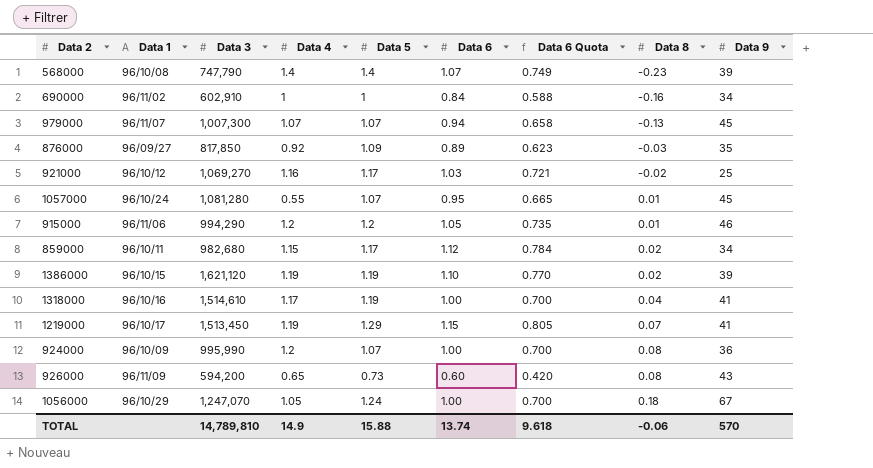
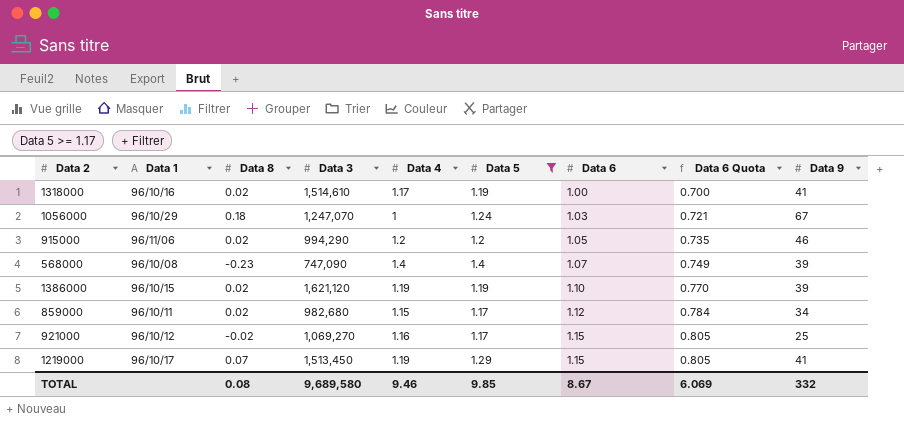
filter: none -> Data 5 >= 1.17
row order: Data 8 ascending -> Data 6 ascending
column Data 8 | position: 8 -> 3
1318000 | Data 8: 0.04 -> 0.02
1056000 | Data 4: 1.05 -> 1
1056000 | Data 6: 1.00 -> 1.03
1056000 | Data 6 Quota: 0.700 -> 0.721
915000 | Data 8: 0.01 -> 0.02
568000 | Data 3: 747,790 -> 747,090
921000 | Data 6: 1.03 -> 1.15
921000 | Data 6 Quota: 0.721 -> 0.805
TOTAL | Data 8: -0.06 -> 0.08
TOTAL | Data 3: 14,789,810 -> 9,689,580
TOTAL | Data 4: 14.9 -> 9.46
TOTAL | Data 5: 15.88 -> 9.85
TOTAL | Data 6: 13.74 -> 8.67
TOTAL | Data 6 Quota: 9.618 -> 6.069
TOTAL | Data 9: 570 -> 332

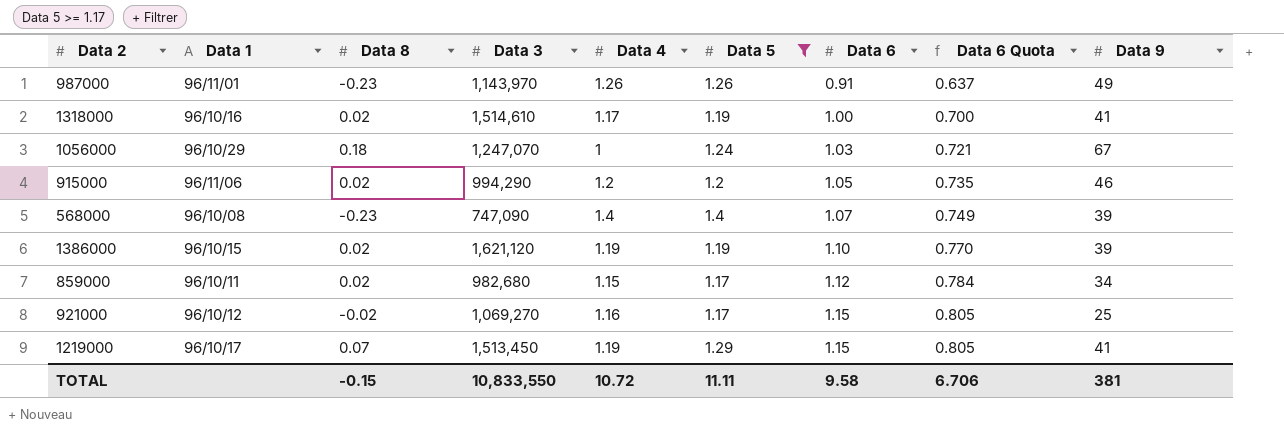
row 987000: none -> 96/11/01 | -0.23 | 1,143,970 | 1.26 | 1.26 | 0.91 | 0.637 | 49
TOTAL | Data 8: 0.08 -> -0.15
TOTAL | Data 3: 9,689,580 -> 10,833,550
TOTAL | Data 4: 9.46 -> 10.72
TOTAL | Data 5: 9.85 -> 11.11
TOTAL | Data 6: 8.67 -> 9.58
TOTAL | Data 6 Quota: 6.069 -> 6.706
TOTAL | Data 9: 332 -> 381

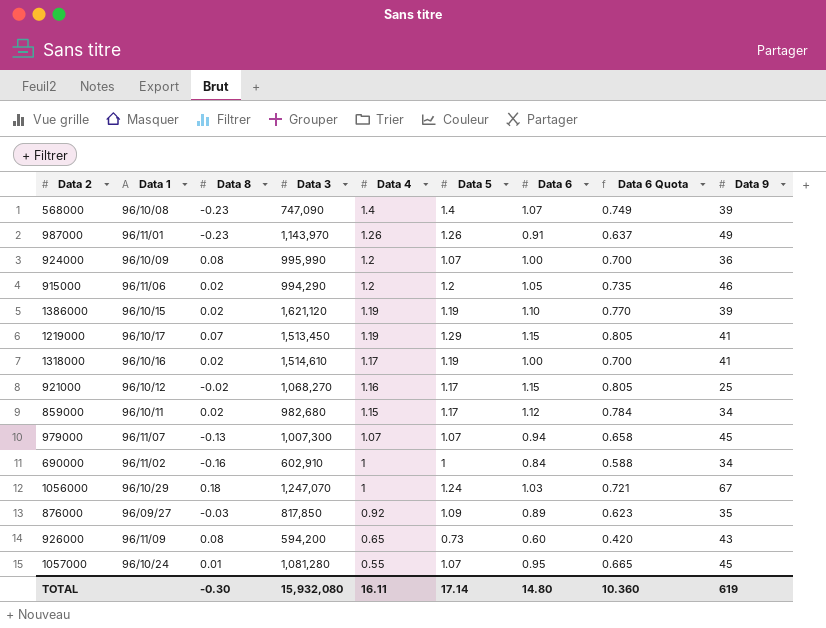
filter: Data 5 >= 1.17 -> none
row order: Data 6 ascending -> Data 4 descending
921000 | Data 3: 1,069,270 -> 1,068,270
TOTAL | Data 8: -0.15 -> -0.30
TOTAL | Data 3: 10,833,550 -> 15,932,080
TOTAL | Data 4: 10.72 -> 16.11
TOTAL | Data 5: 11.11 -> 17.14
TOTAL | Data 6: 9.58 -> 14.80
TOTAL | Data 6 Quota: 6.706 -> 10.360
TOTAL | Data 9: 381 -> 619

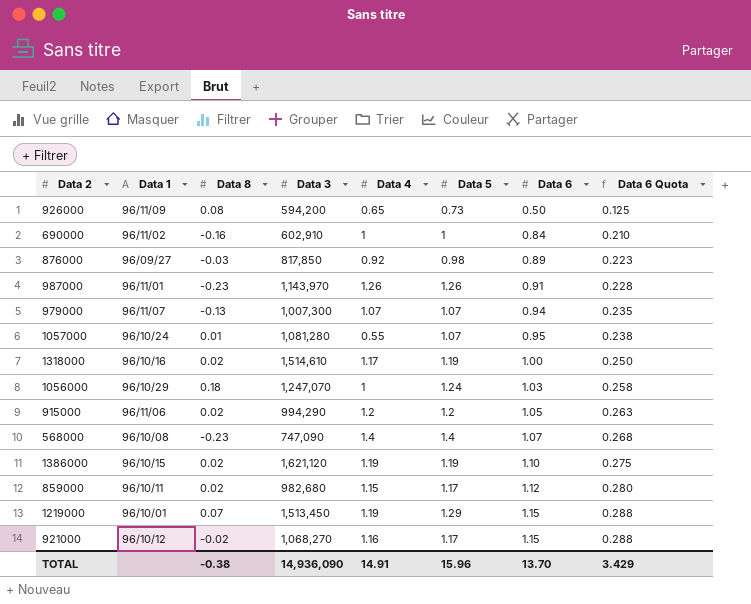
row order: Data 4 descending -> Data 6 ascending
column Data 9 | position: 9 -> none
column Data 6 Quota | formula: [Data 6] * 0.7 -> [Data 6] * 0.25
row 924000: 96/10/09 | 0.08 | 995,990 | 1.2 | 1.07 | 1.00 | 0.700 | 36 -> none
926000 | Data 6: 0.60 -> 0.50
876000 | Data 5: 1.09 -> 0.98
1219000 | Data 1: 96/10/17 -> 96/10/01
TOTAL | Data 8: -0.30 -> -0.38
TOTAL | Data 3: 15,932,080 -> 14,936,090
TOTAL | Data 4: 16.11 -> 14.91
TOTAL | Data 5: 17.14 -> 15.96
TOTAL | Data 6: 14.80 -> 13.70
TOTAL | Data 6 Quota: 10.360 -> 3.429

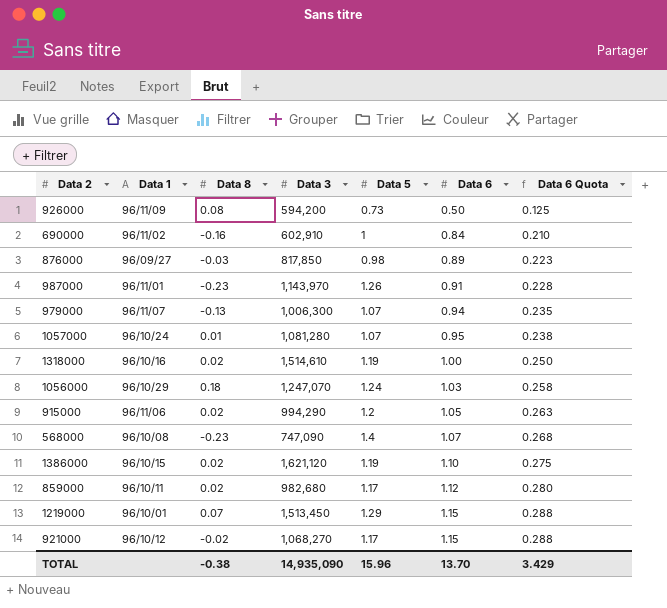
column Data 4 | position: 5 -> none
979000 | Data 3: 1,007,300 -> 1,006,300
TOTAL | Data 3: 14,936,090 -> 14,935,090

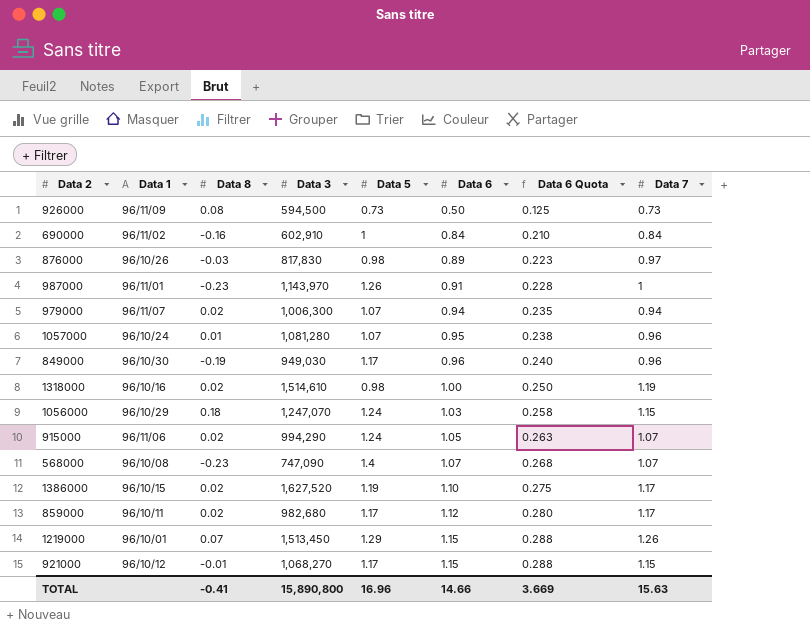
column Data 7 | position: none -> 8
926000 | Data 3: 594,200 -> 594,500
876000 | Data 1: 96/09/27 -> 96/10/26
876000 | Data 3: 817,850 -> 817,830
979000 | Data 8: -0.13 -> 0.02
row 849000: none -> 96/10/30 | -0.19 | 949,030 | 1.17 | 0.96 | 0.240 | 0.96
1318000 | Data 5: 1.19 -> 0.98
915000 | Data 5: 1.2 -> 1.24
1386000 | Data 3: 1,621,120 -> 1,627,520
921000 | Data 8: -0.02 -> -0.01
TOTAL | Data 8: -0.38 -> -0.41
TOTAL | Data 3: 14,935,090 -> 15,890,800
TOTAL | Data 5: 15.96 -> 16.96
TOTAL | Data 6: 13.70 -> 14.66
TOTAL | Data 6 Quota: 3.429 -> 3.669

